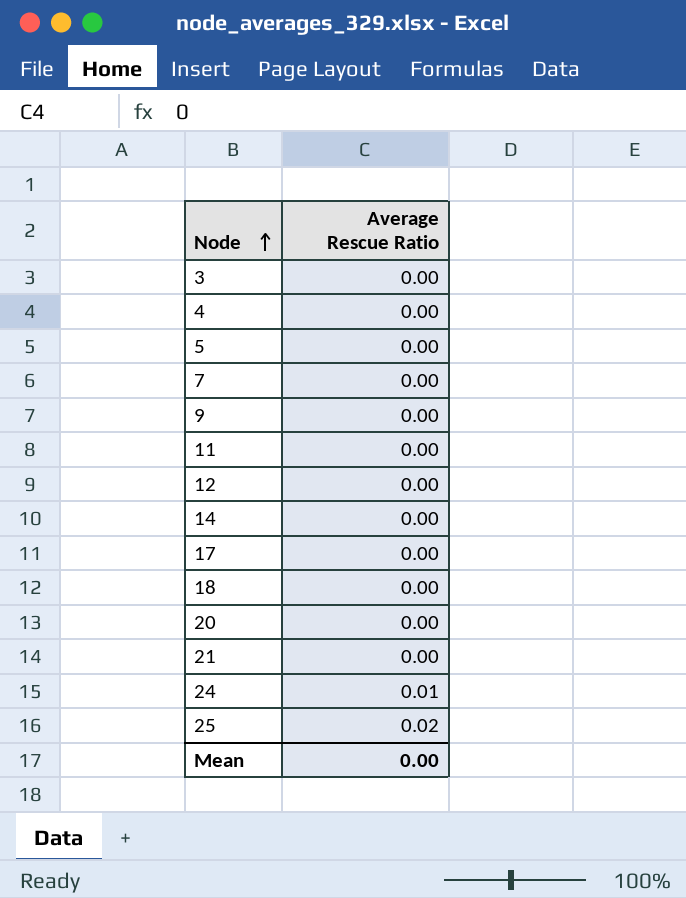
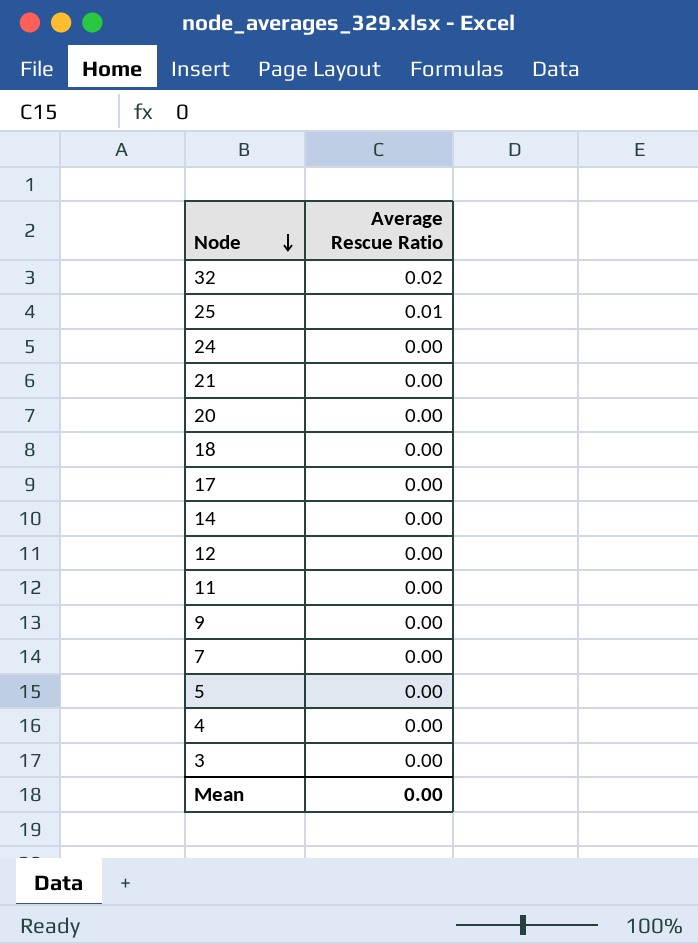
row order: Node ascending -> Node descending
row 32: none -> 0.02
25 | Average Rescue Ratio: 0.02 -> 0.01
24 | Average Rescue Ratio: 0.01 -> 0.00

